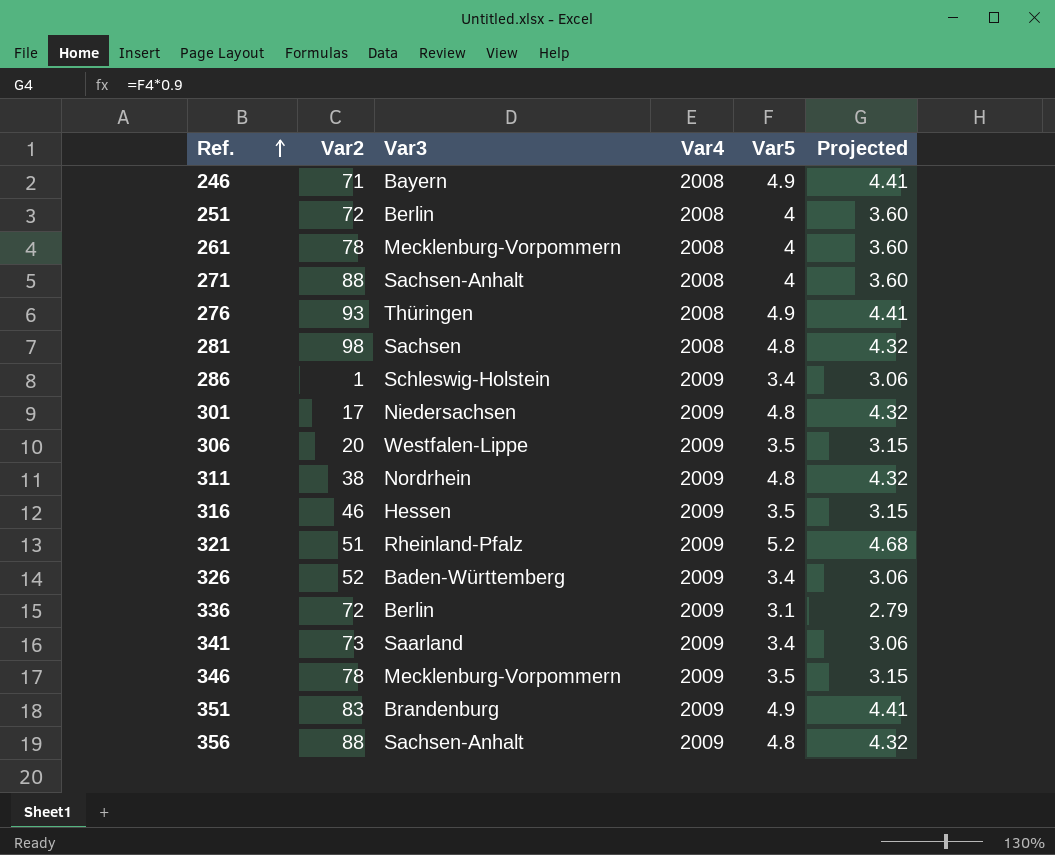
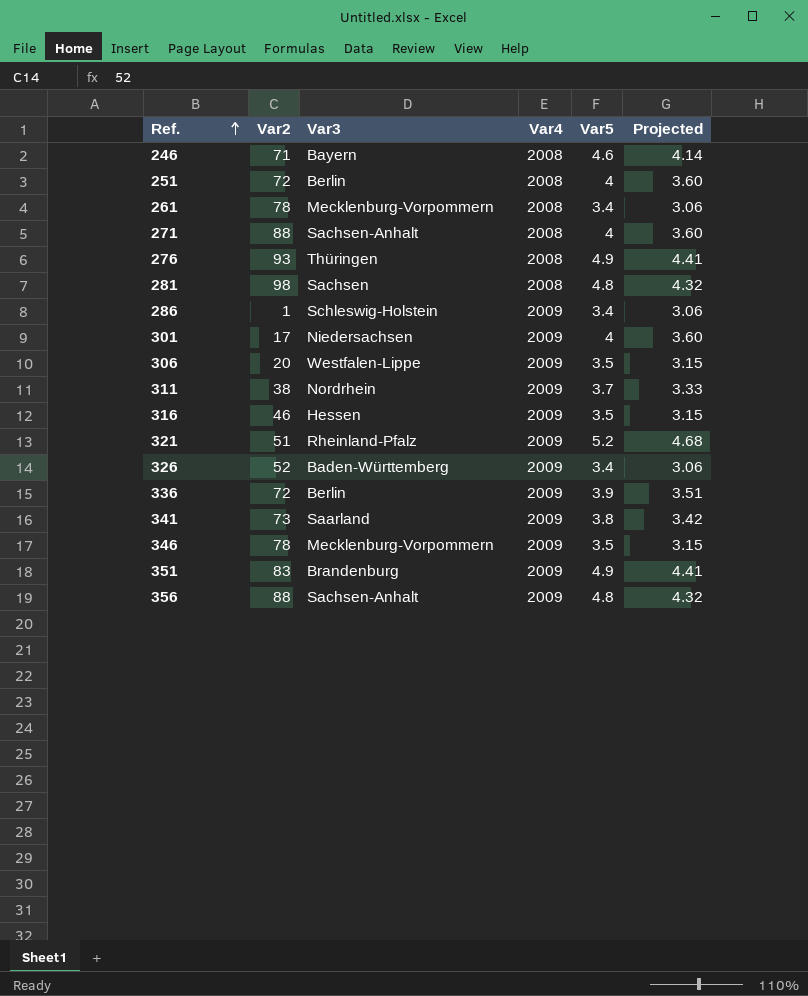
246 | Var5: 4.9 -> 4.6
246 | Projected: 4.41 -> 4.14
261 | Var5: 4 -> 3.4
261 | Projected: 3.60 -> 3.06
301 | Var5: 4.8 -> 4
301 | Projected: 4.32 -> 3.60
311 | Var5: 4.8 -> 3.7
311 | Projected: 4.32 -> 3.33
336 | Var5: 3.1 -> 3.9
336 | Projected: 2.79 -> 3.51
341 | Var5: 3.4 -> 3.8
341 | Projected: 3.06 -> 3.42

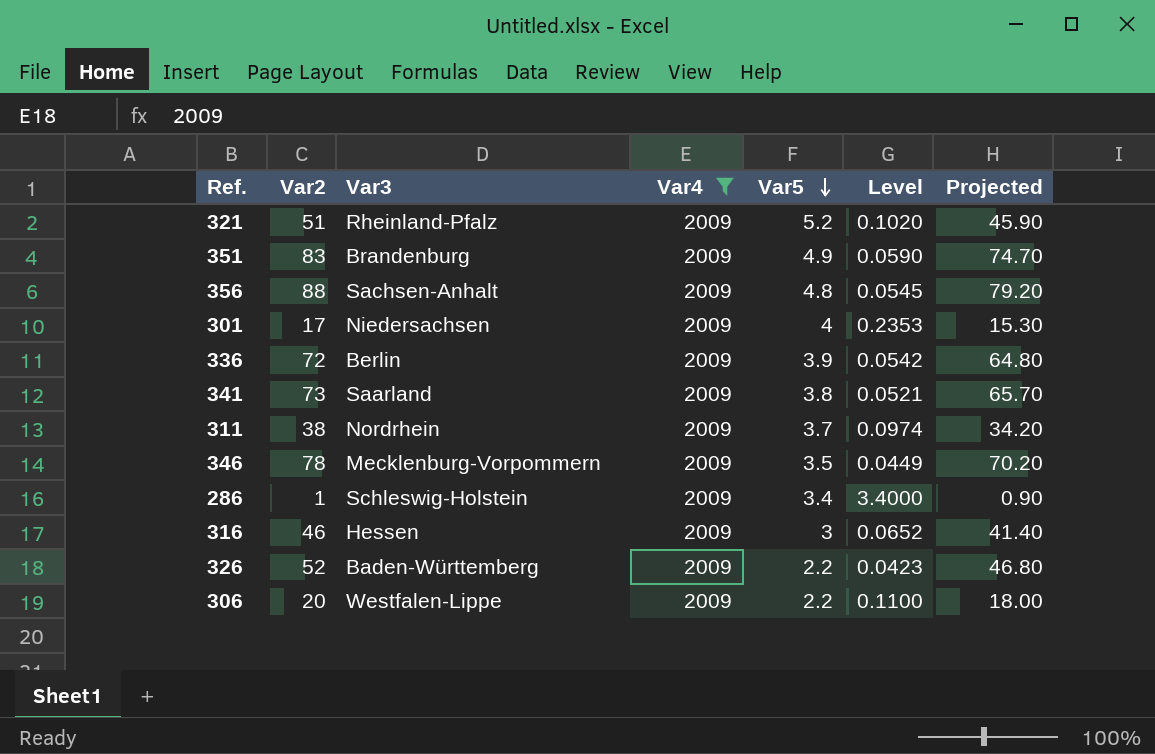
filter: none -> Var4 = 2009
row order: Ref. ascending -> Var5 descending
column Level | formula: none -> [Var5] / [Var2]
column Projected | formula: [Var5] * 0.9 -> [Var2] * 0.9
316 | Var5: 3.5 -> 3
326 | Var5: 3.4 -> 2.2
306 | Var5: 3.5 -> 2.2

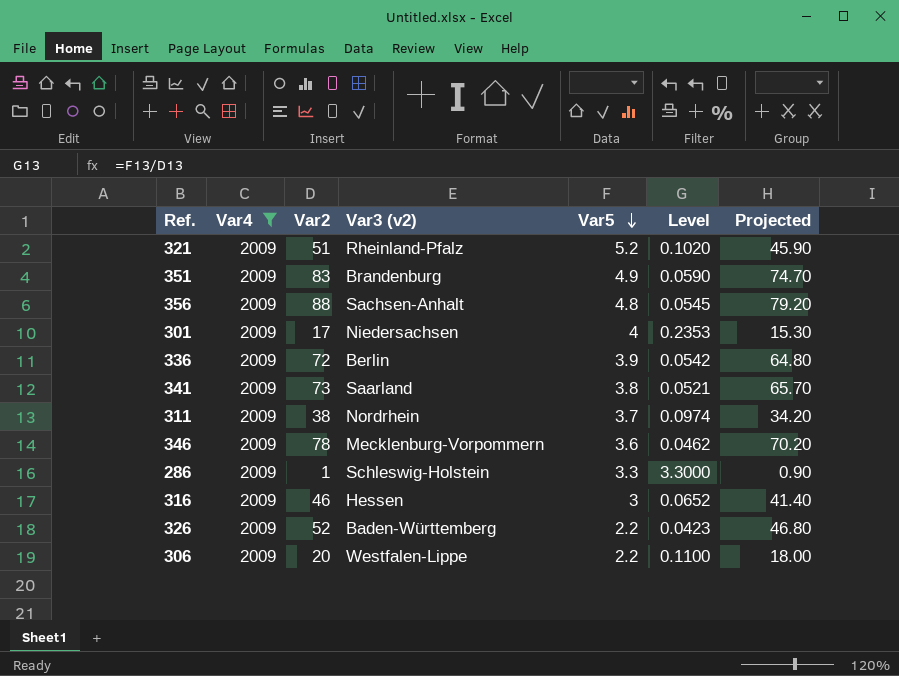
column Var4 | position: 4 -> 2
column name: Var3 -> Var3 (v2)
346 | Var5: 3.5 -> 3.6
346 | Level: 0.0449 -> 0.0462
286 | Var5: 3.4 -> 3.3
286 | Level: 3.4000 -> 3.3000

